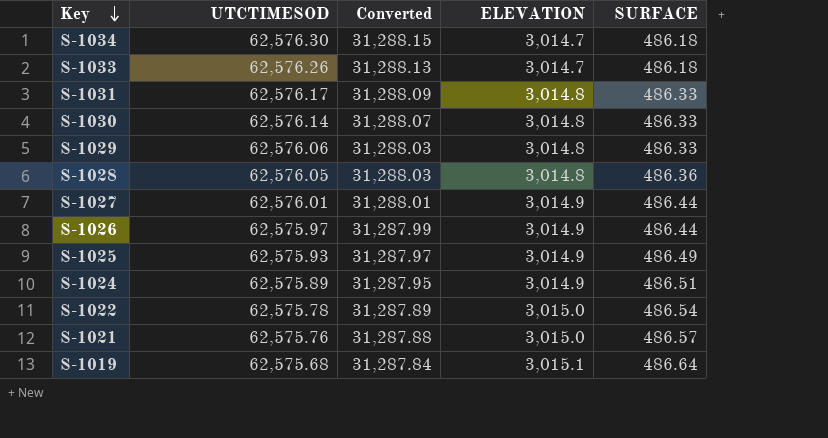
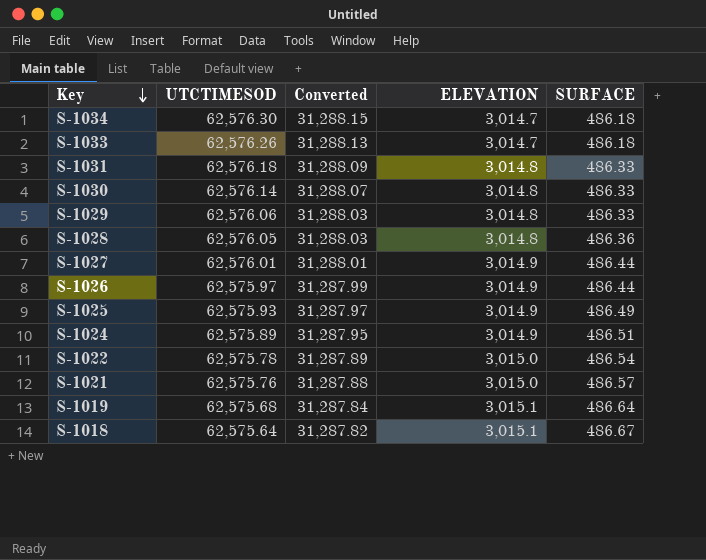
S-1031 | UTCTIMESOD: 62,576.17 -> 62,576.18
row S-1018: none -> 62,575.64 | 31,287.82 | 3,015.1 | 486.67

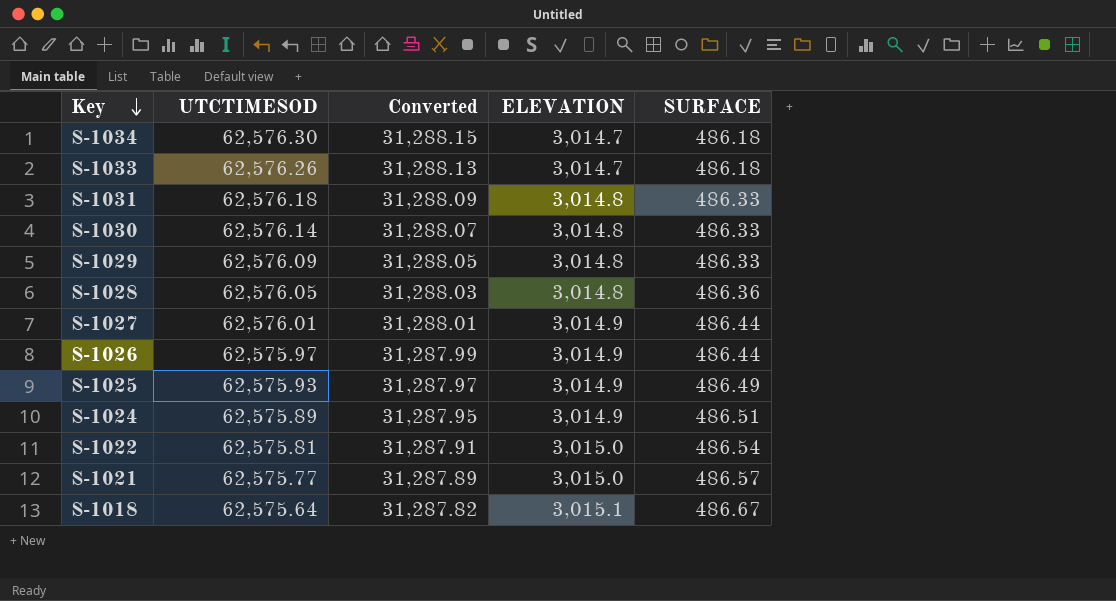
row S-1019: 62,575.68 | 31,287.84 | 3,015.1 | 486.64 -> none
S-1029 | UTCTIMESOD: 62,576.06 -> 62,576.09
S-1029 | Converted: 31,288.03 -> 31,288.05
S-1022 | UTCTIMESOD: 62,575.78 -> 62,575.81
S-1022 | Converted: 31,287.89 -> 31,287.91
S-1021 | UTCTIMESOD: 62,575.76 -> 62,575.77
S-1021 | Converted: 31,287.88 -> 31,287.89

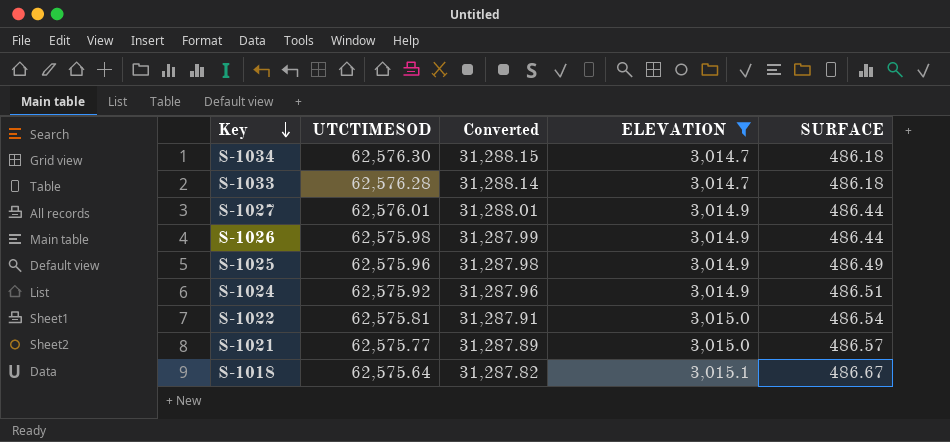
filter: none -> ELEVATION != 3,014.8
S-1033 | UTCTIMESOD: 62,576.26 -> 62,576.28
S-1033 | Converted: 31,288.13 -> 31,288.14
S-1026 | UTCTIMESOD: 62,575.97 -> 62,575.98
S-1025 | UTCTIMESOD: 62,575.93 -> 62,575.96
S-1025 | Converted: 31,287.97 -> 31,287.98
S-1024 | UTCTIMESOD: 62,575.89 -> 62,575.92
S-1024 | Converted: 31,287.95 -> 31,287.96

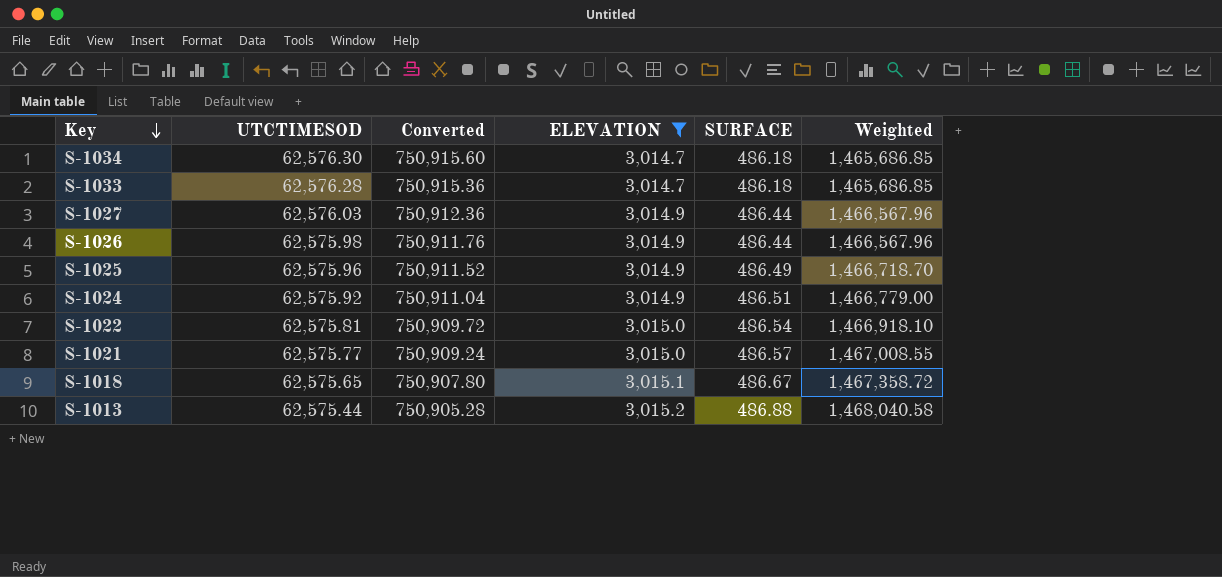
column Converted | formula: [UTCTIMESOD] * 0.5 -> [UTCTIMESOD] * 12
column Weighted | formula: none -> [ELEVATION] * [SURFACE]
S-1027 | UTCTIMESOD: 62,576.01 -> 62,576.03
S-1018 | UTCTIMESOD: 62,575.64 -> 62,575.65
row S-1013: none -> 62,575.44 | 750,905.28 | 3,015.2 | 486.88 | 1,468,040.58

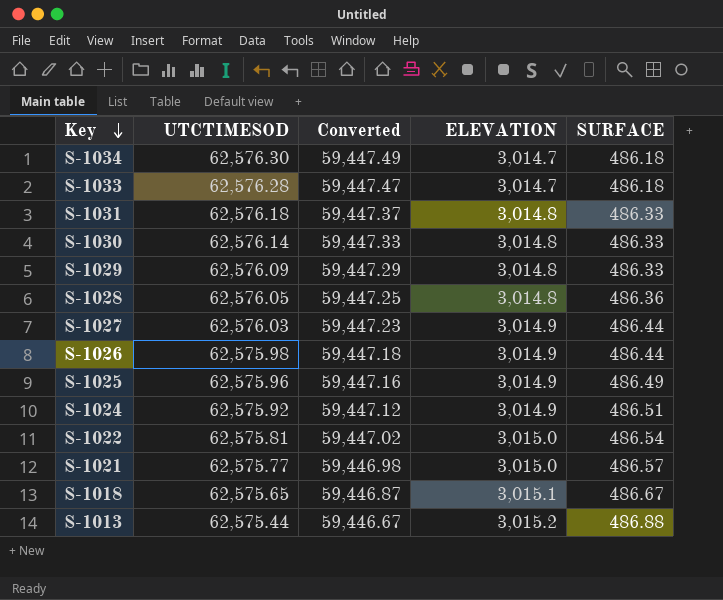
filter: ELEVATION != 3,014.8 -> none
column Weighted | formula: [ELEVATION] * [SURFACE] -> none
column Converted | formula: [UTCTIMESOD] * 12 -> [UTCTIMESOD] * 0.95

